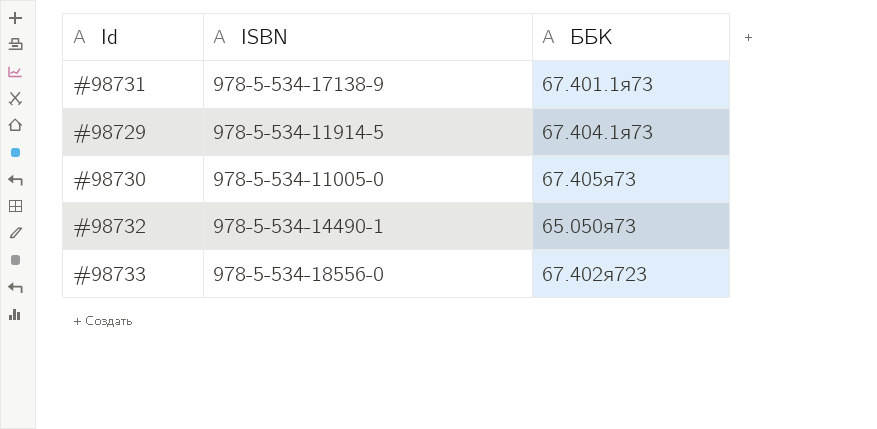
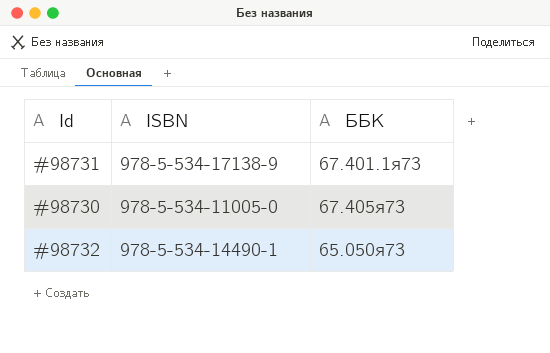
row #98729: 978-5-534-11914-5 | 67.404.1я73 -> none
row #98733: 978-5-534-18556-0 | 67.402я723 -> none

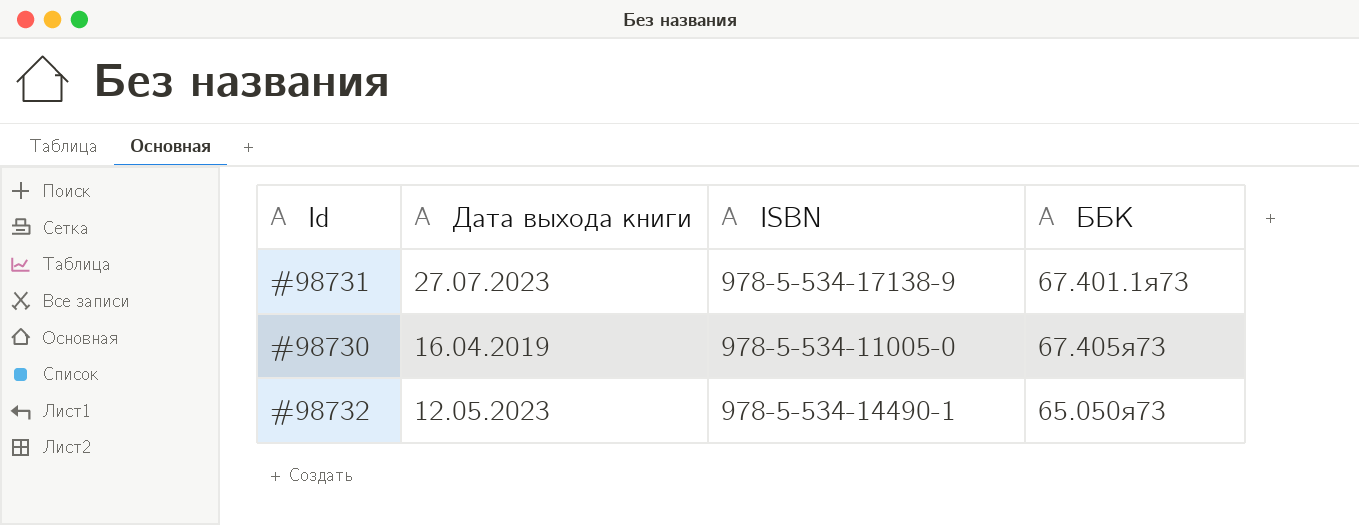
column Дата выхода книги | position: none -> 2

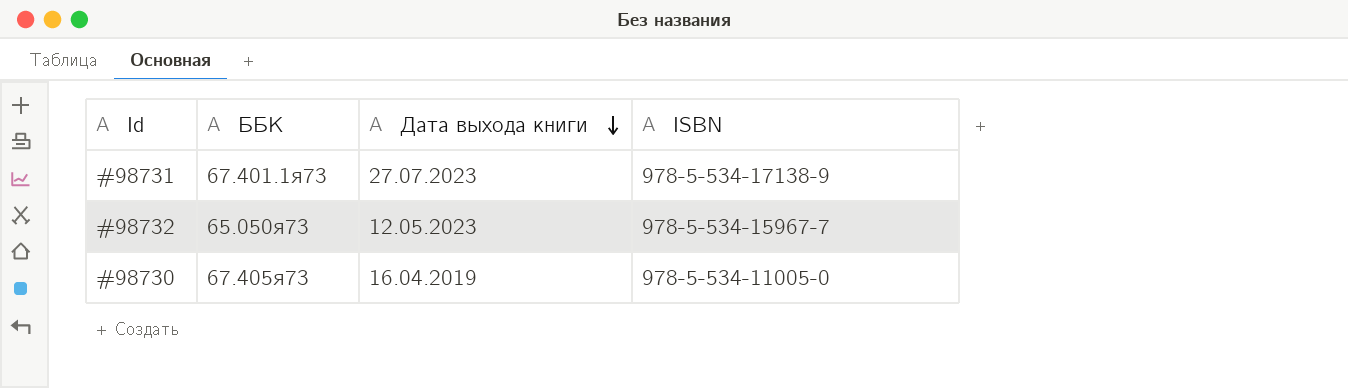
row order: none -> Дата выхода книги descending
column ББК | position: 4 -> 2
#98732 | ISBN: 978-5-534-14490-1 -> 978-5-534-15967-7

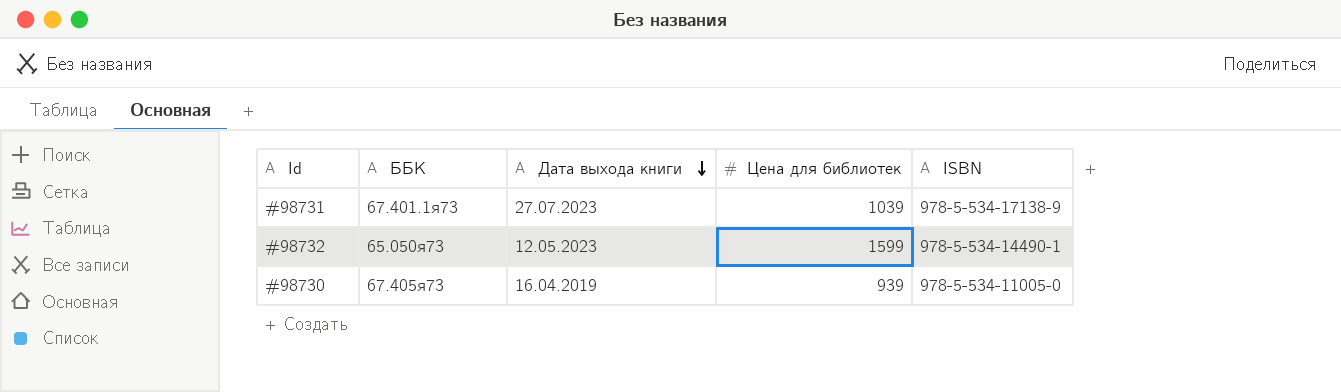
column Цена для библиотек | position: none -> 4
#98732 | ISBN: 978-5-534-15967-7 -> 978-5-534-14490-1

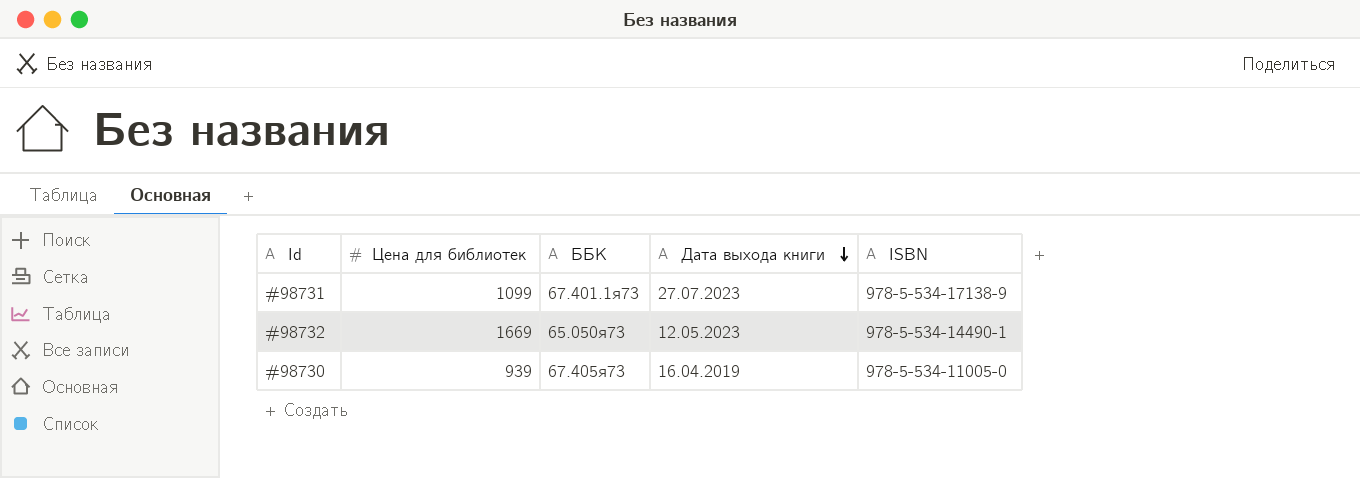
column Цена для библиотек | position: 4 -> 2
#98731 | Цена для библиотек: 1039 -> 1099
#98732 | Цена для библиотек: 1599 -> 1669

